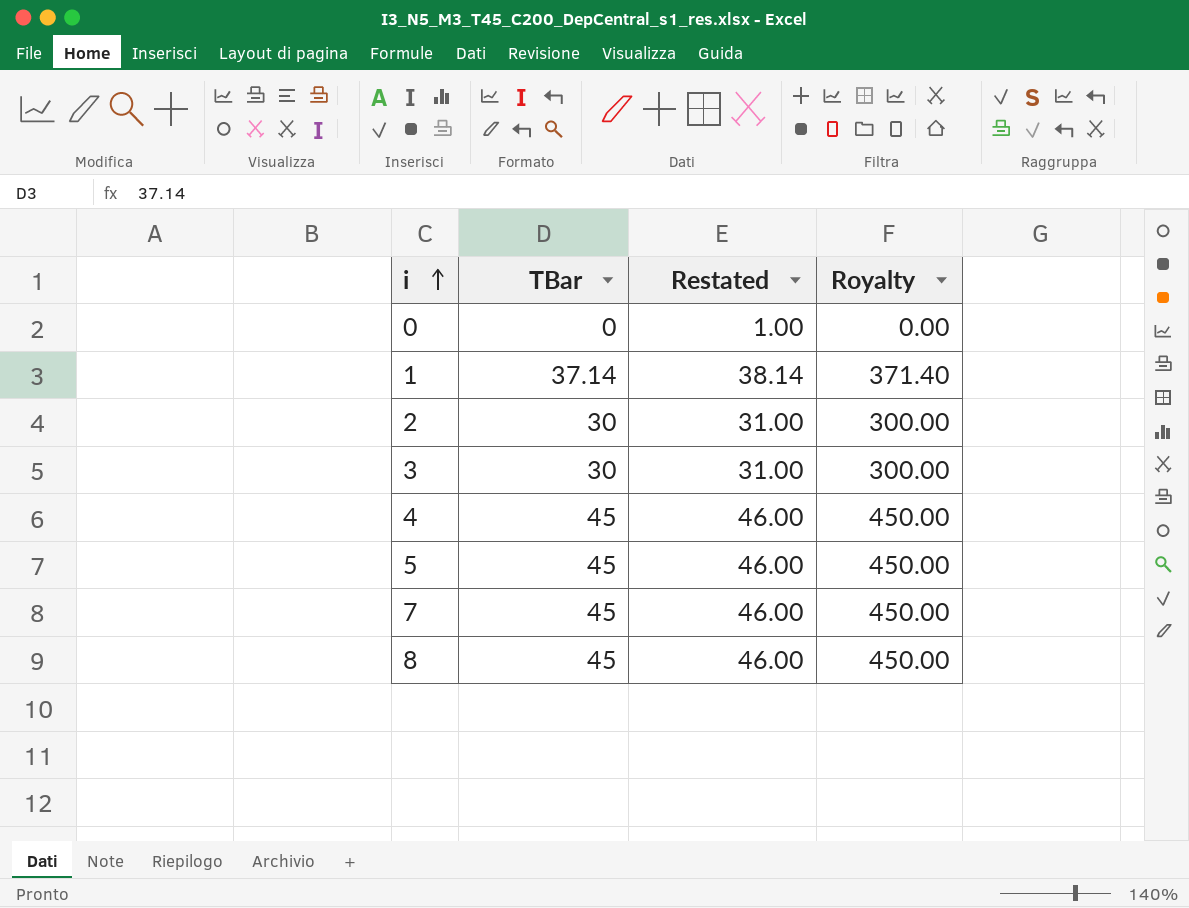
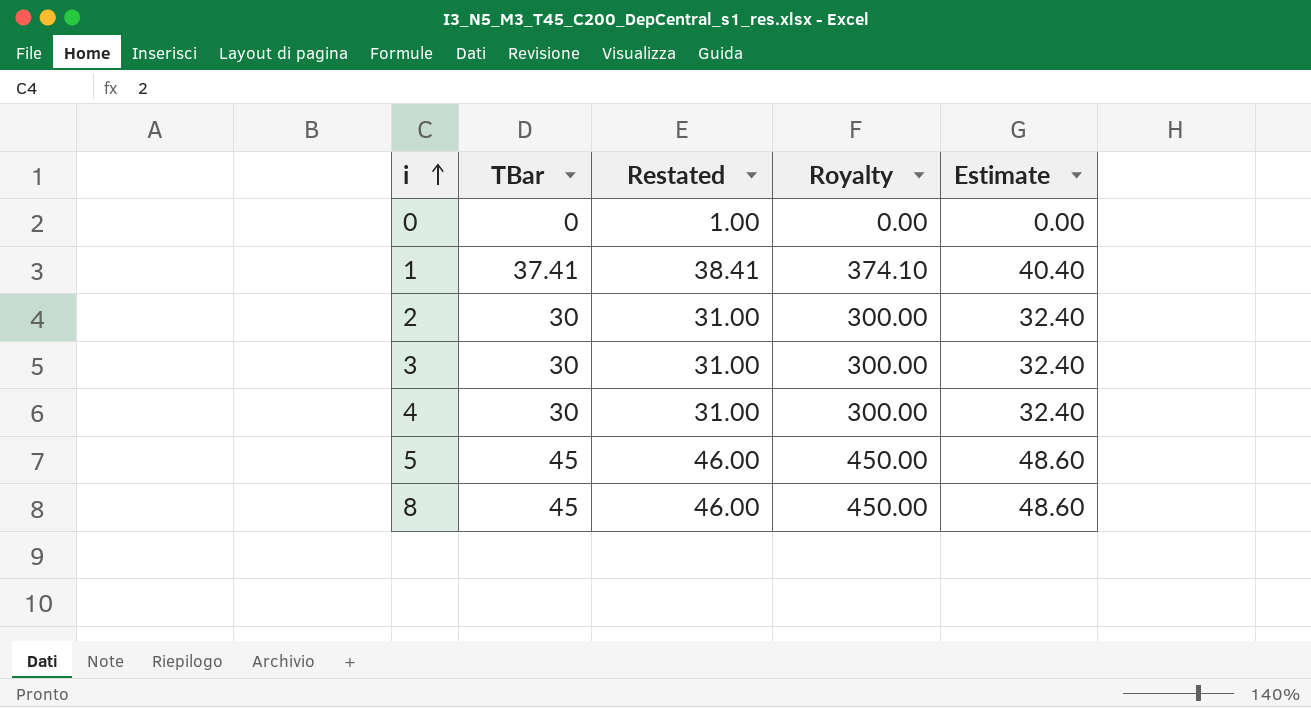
column Estimate | formula: none -> [TBar] * 1.08
row 7: 45 | 46.00 | 450.00 -> none
1 | TBar: 37.14 -> 37.41
1 | Restated: 38.14 -> 38.41
1 | Royalty: 371.40 -> 374.10
4 | TBar: 45 -> 30
4 | Restated: 46.00 -> 31.00
4 | Royalty: 450.00 -> 300.00

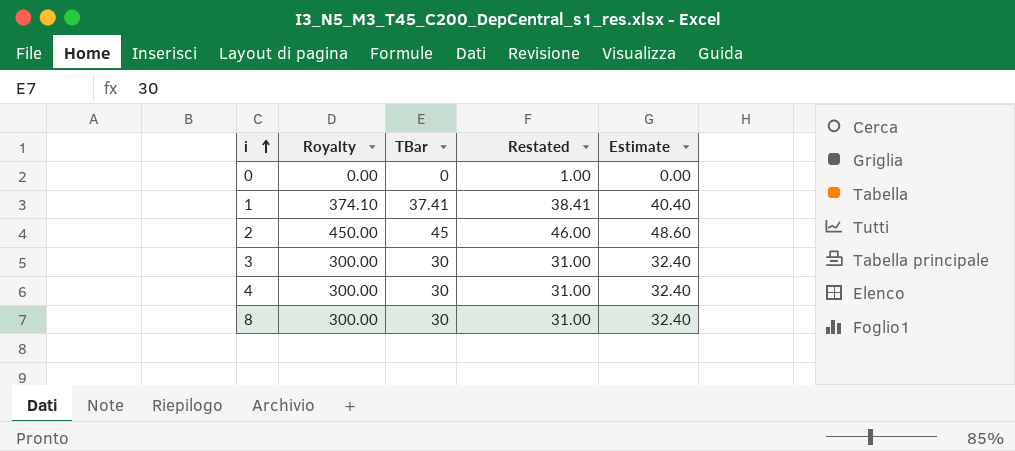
column Royalty | position: 4 -> 2
row 5: 45 | 46.00 | 450.00 | 48.60 -> none
2 | Royalty: 300.00 -> 450.00
2 | TBar: 30 -> 45
2 | Restated: 31.00 -> 46.00
2 | Estimate: 32.40 -> 48.60
8 | Royalty: 450.00 -> 300.00
8 | TBar: 45 -> 30
8 | Restated: 46.00 -> 31.00
8 | Estimate: 48.60 -> 32.40

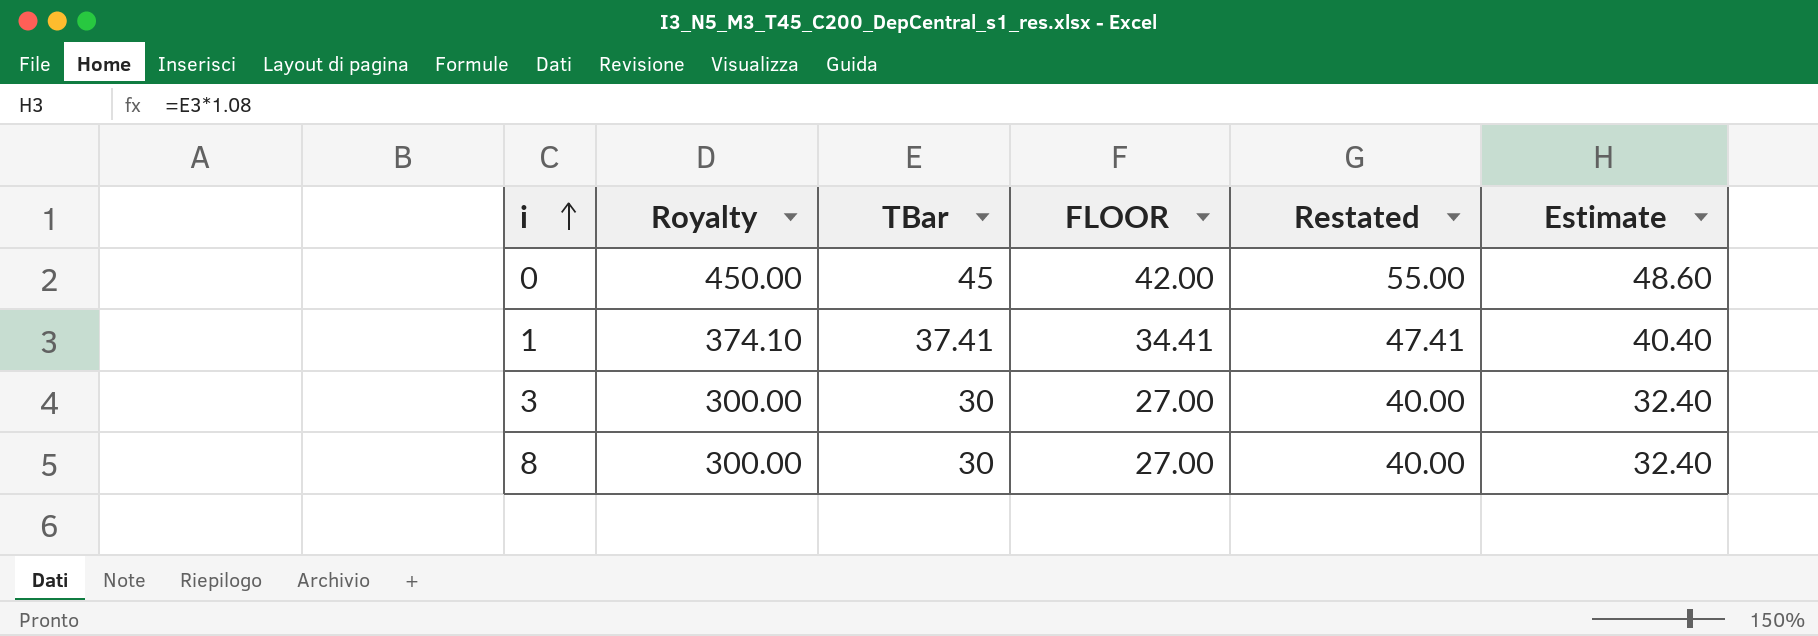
column FLOOR | formula: none -> [TBar] - 3
column Restated | formula: [TBar] + 1 -> [TBar] + 10
row 2: 450.00 | 45 | 46.00 | 48.60 -> none
row 4: 300.00 | 30 | 31.00 | 32.40 -> none
0 | Royalty: 0.00 -> 450.00
0 | TBar: 0 -> 45
0 | Estimate: 0.00 -> 48.60

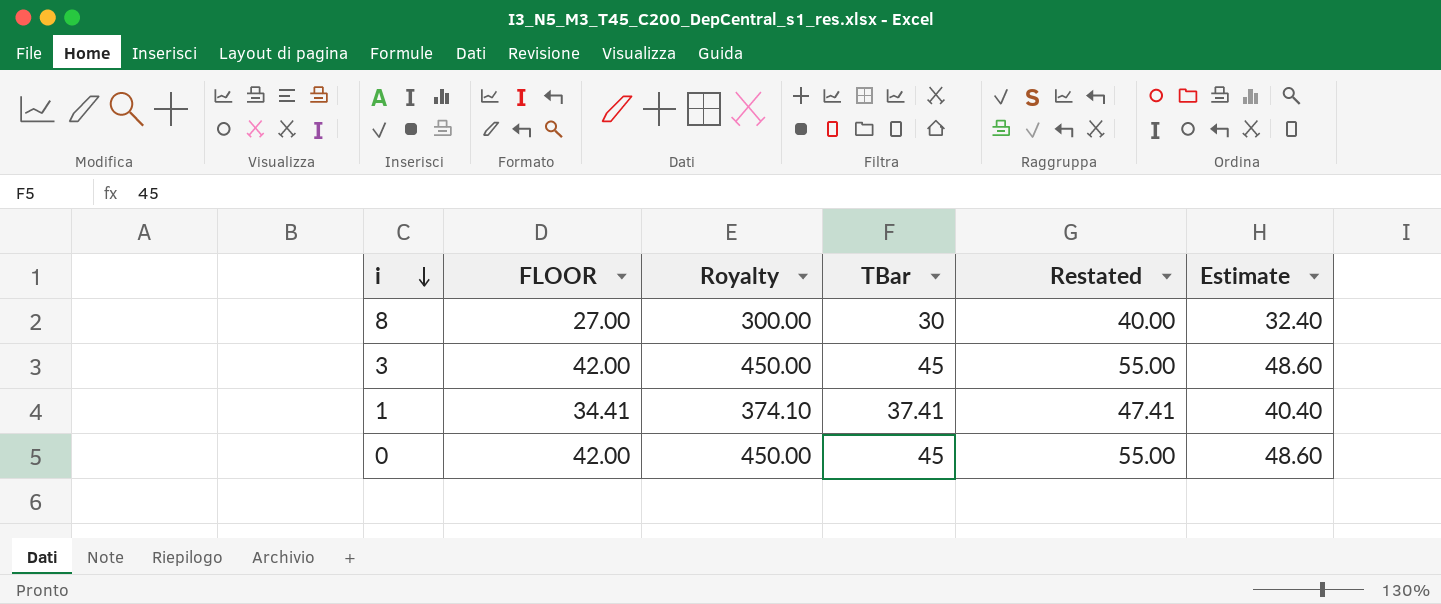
row order: i ascending -> i descending
column FLOOR | position: 4 -> 2
3 | FLOOR: 27.00 -> 42.00
3 | Royalty: 300.00 -> 450.00
3 | TBar: 30 -> 45
3 | Restated: 40.00 -> 55.00
3 | Estimate: 32.40 -> 48.60

